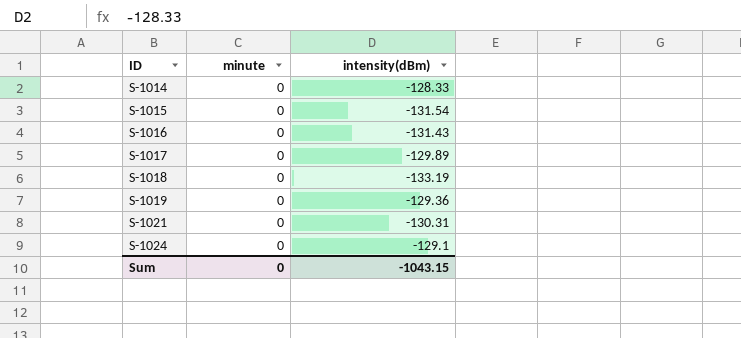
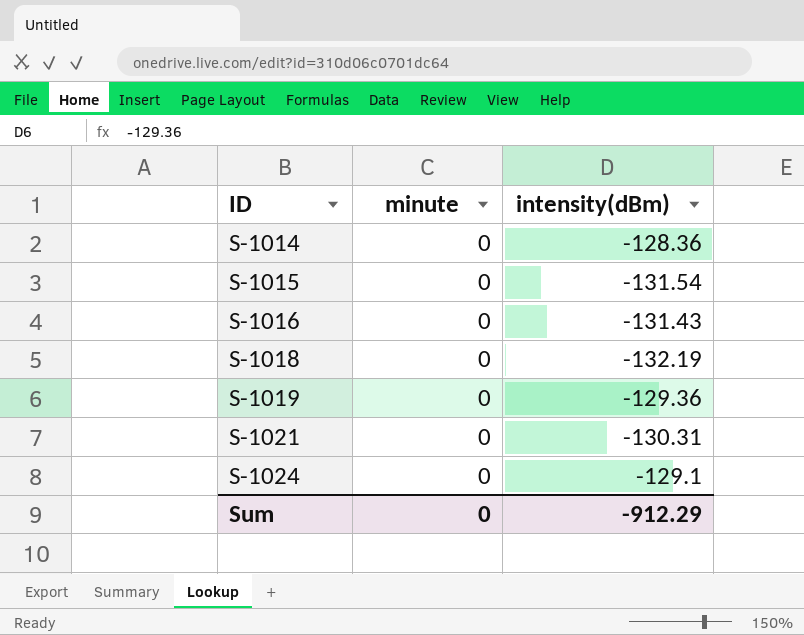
row S-1017: 0 | -129.89 -> none
S-1014 | intensity(dBm): -128.33 -> -128.36
S-1018 | intensity(dBm): -133.19 -> -132.19
Sum | intensity(dBm): -1043.15 -> -912.29

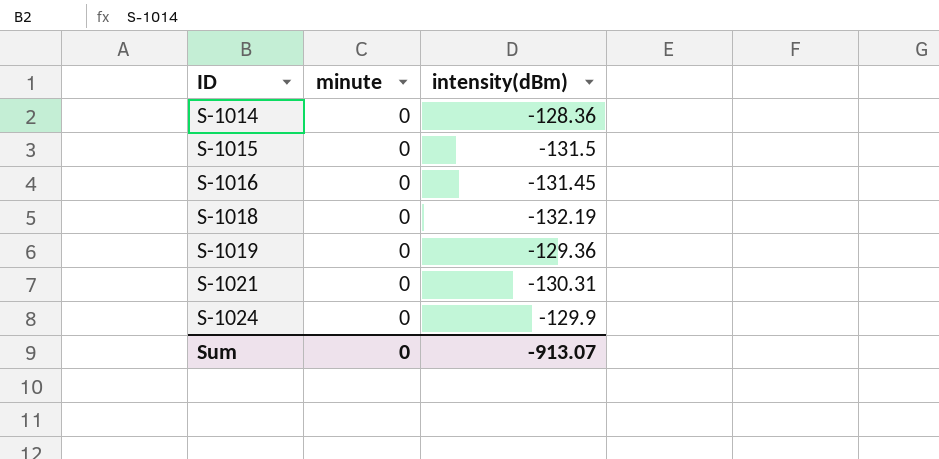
S-1015 | intensity(dBm): -131.54 -> -131.5
S-1016 | intensity(dBm): -131.43 -> -131.45
S-1024 | intensity(dBm): -129.1 -> -129.9
Sum | intensity(dBm): -912.29 -> -913.07

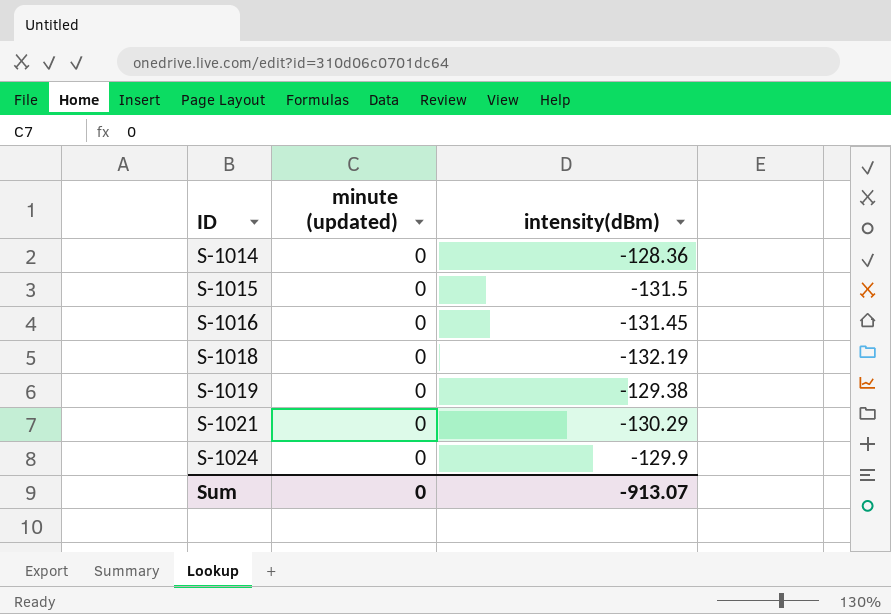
column name: minute -> minute (updated)
S-1019 | intensity(dBm): -129.36 -> -129.38
S-1021 | intensity(dBm): -130.31 -> -130.29

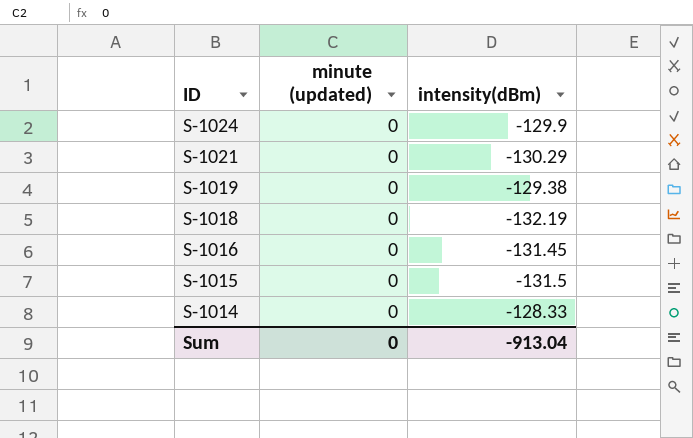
row order: ID ascending -> ID descending
S-1014 | intensity(dBm): -128.36 -> -128.33
Sum | intensity(dBm): -913.07 -> -913.04

